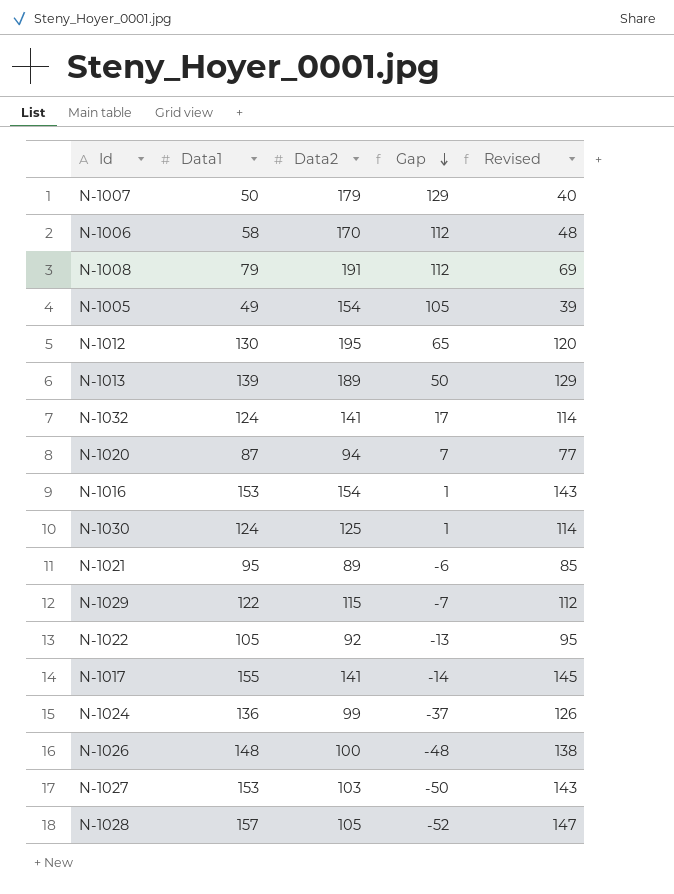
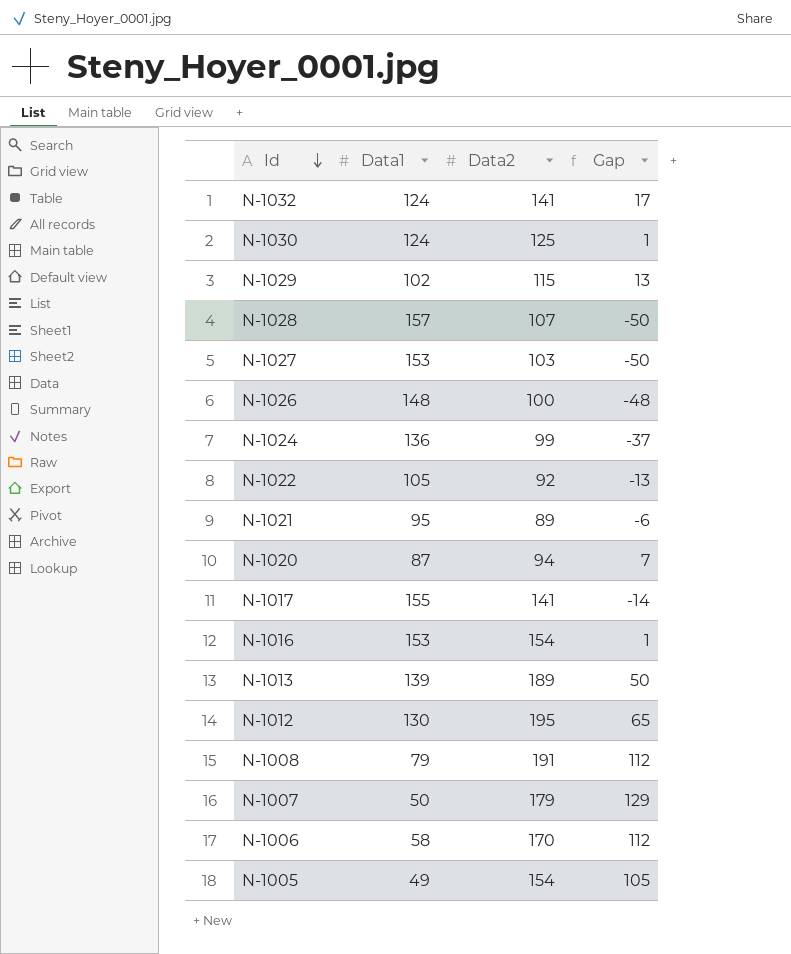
row order: Gap descending -> Id descending
column Revised | formula: [Data1] - 10 -> none
N-1029 | Data1: 122 -> 102
N-1029 | Gap: -7 -> 13
N-1028 | Data2: 105 -> 107
N-1028 | Gap: -52 -> -50

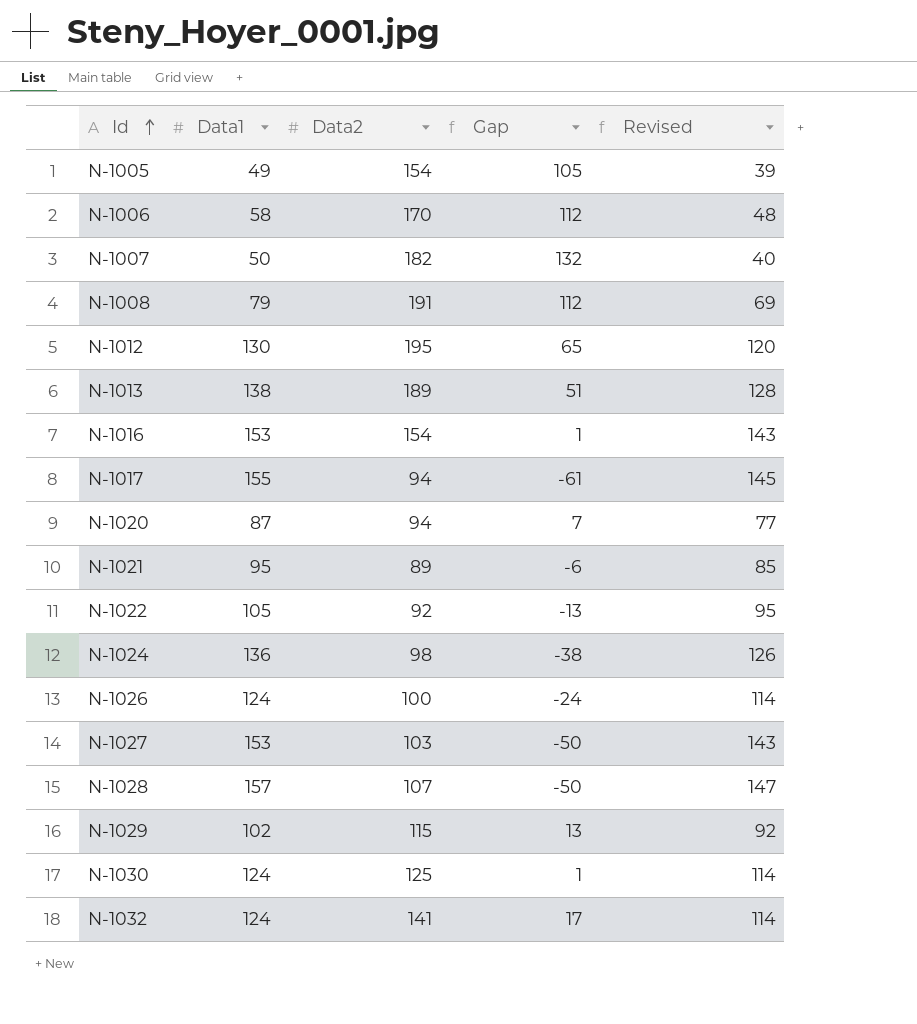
row order: Id descending -> Id ascending
column Revised | formula: none -> [Data1] - 10
N-1007 | Data2: 179 -> 182
N-1007 | Gap: 129 -> 132
N-1013 | Data1: 139 -> 138
N-1013 | Gap: 50 -> 51
N-1017 | Data2: 141 -> 94
N-1017 | Gap: -14 -> -61
N-1024 | Data2: 99 -> 98
N-1024 | Gap: -37 -> -38
N-1026 | Data1: 148 -> 124
N-1026 | Gap: -48 -> -24

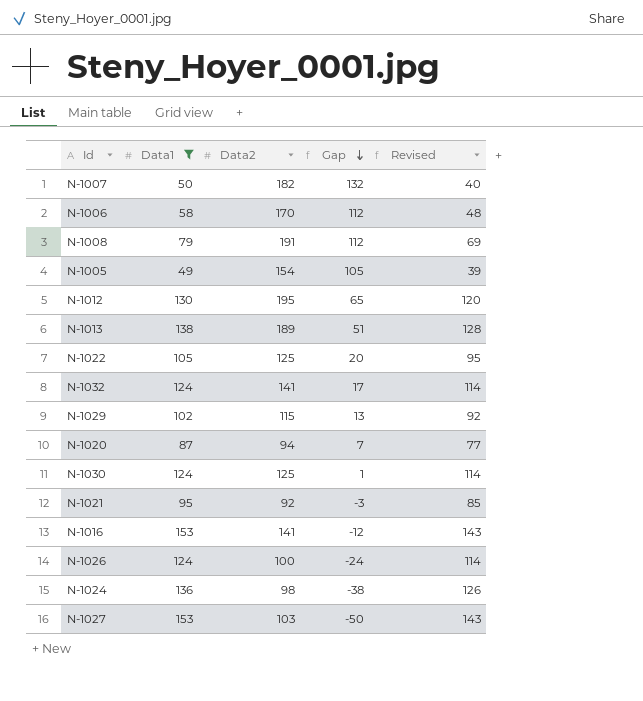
filter: none -> Data1 <= 153
row order: Id ascending -> Gap descending
N-1022 | Data2: 92 -> 125
N-1022 | Gap: -13 -> 20
N-1021 | Data2: 89 -> 92
N-1021 | Gap: -6 -> -3
N-1016 | Data2: 154 -> 141
N-1016 | Gap: 1 -> -12

